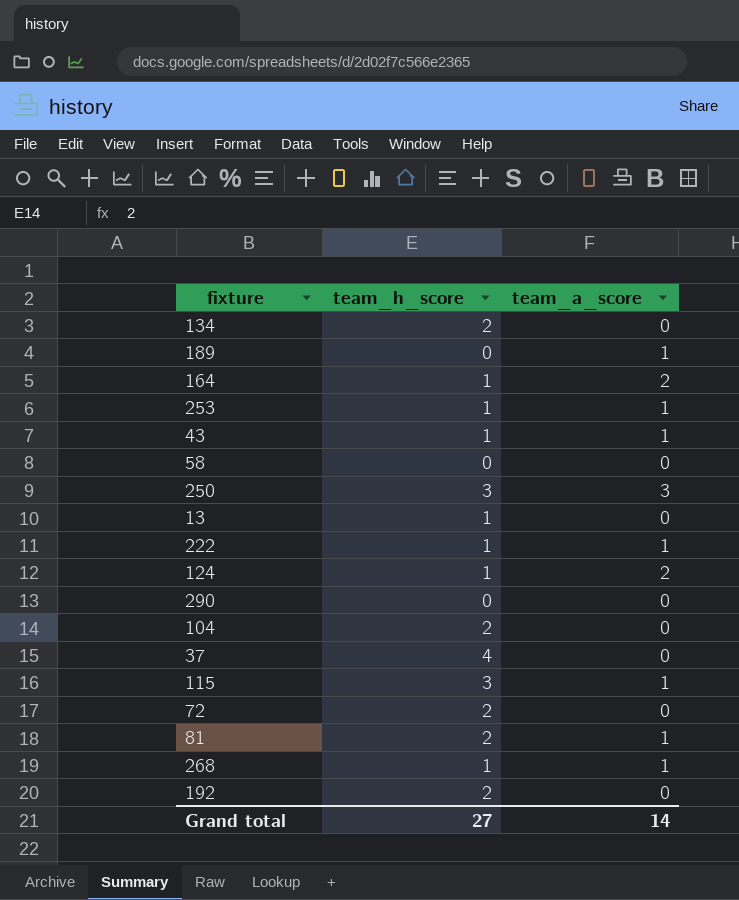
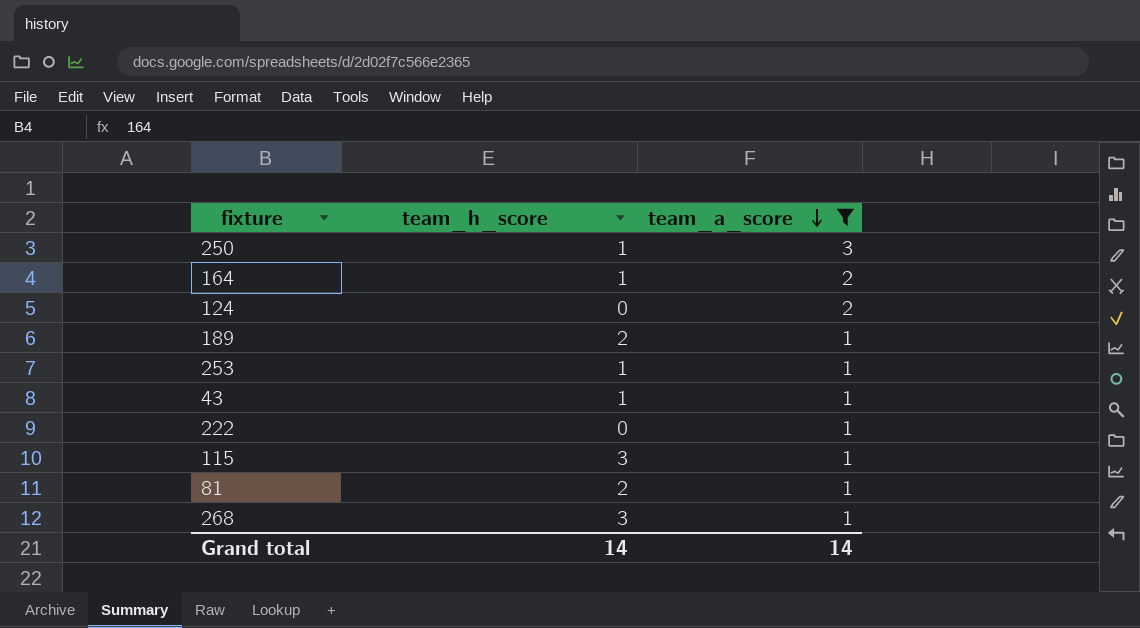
filter: none -> team_a_score != 0
row order: none -> team_a_score descending
250 | team_h_score: 3 -> 1
124 | team_h_score: 1 -> 0
189 | team_h_score: 0 -> 2
222 | team_h_score: 1 -> 0
268 | team_h_score: 1 -> 3
Grand total | team_h_score: 27 -> 14

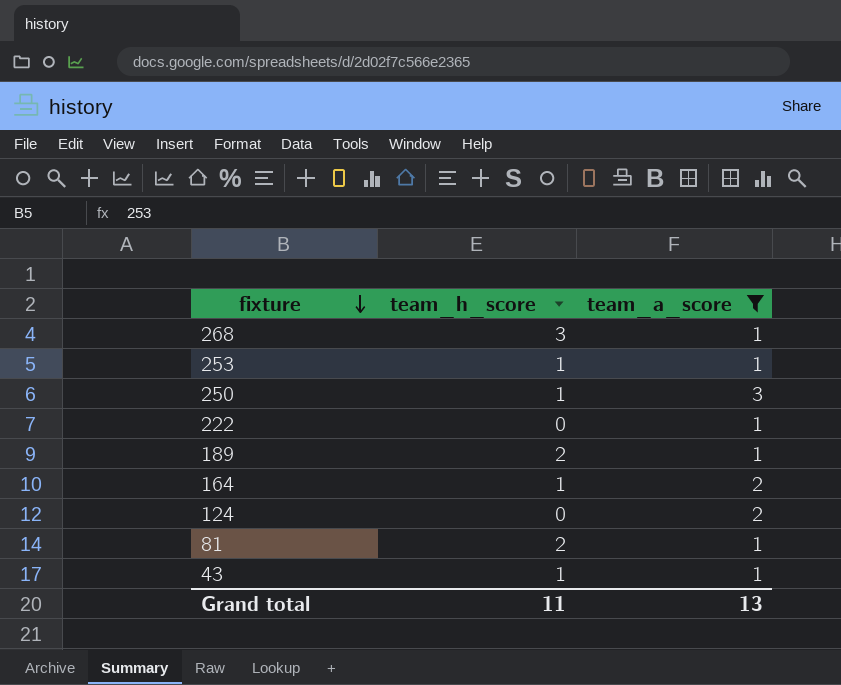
row order: team_a_score descending -> fixture descending
row 115: 3 | 1 -> none
Grand total | team_h_score: 14 -> 11
Grand total | team_a_score: 14 -> 13

